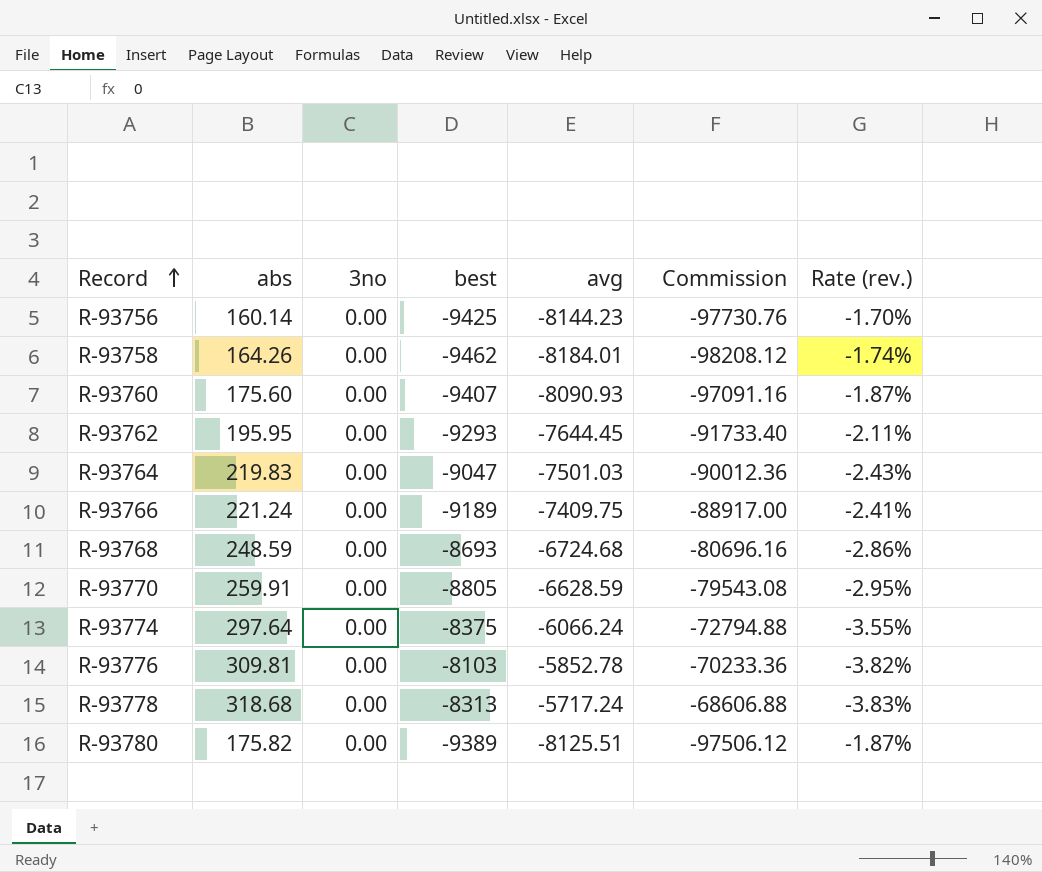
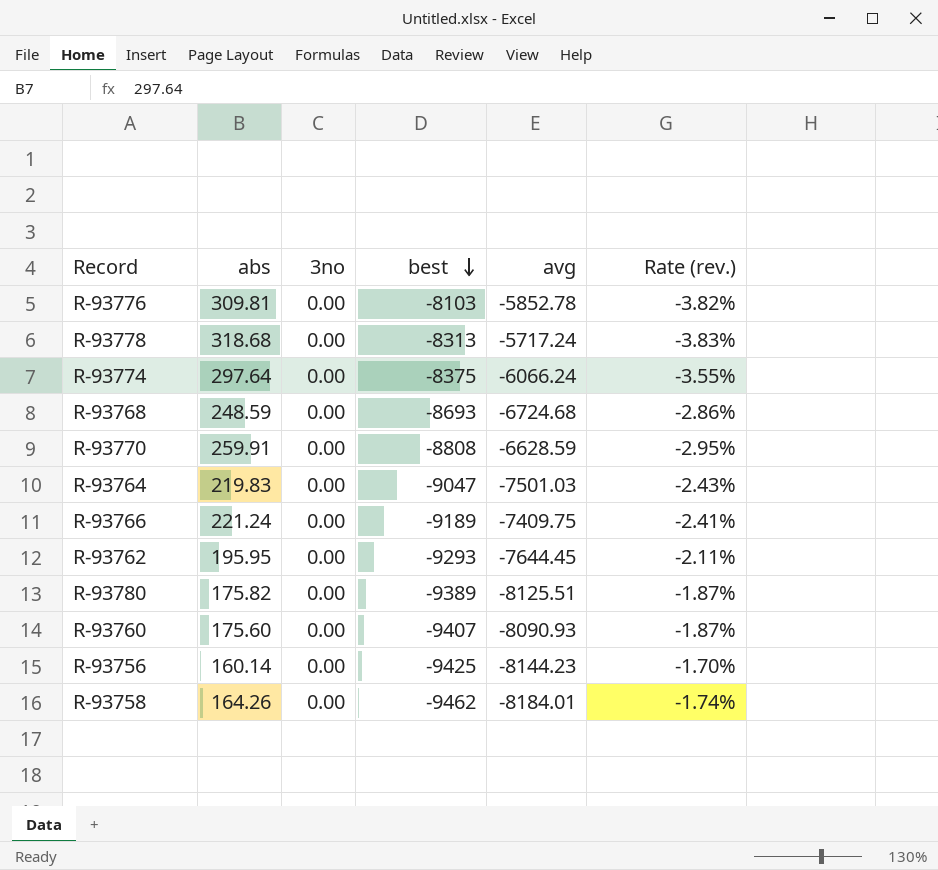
row order: Record ascending -> best descending
column Commission | formula: [avg] * 12 -> none
R-93770 | best: -8805 -> -8808

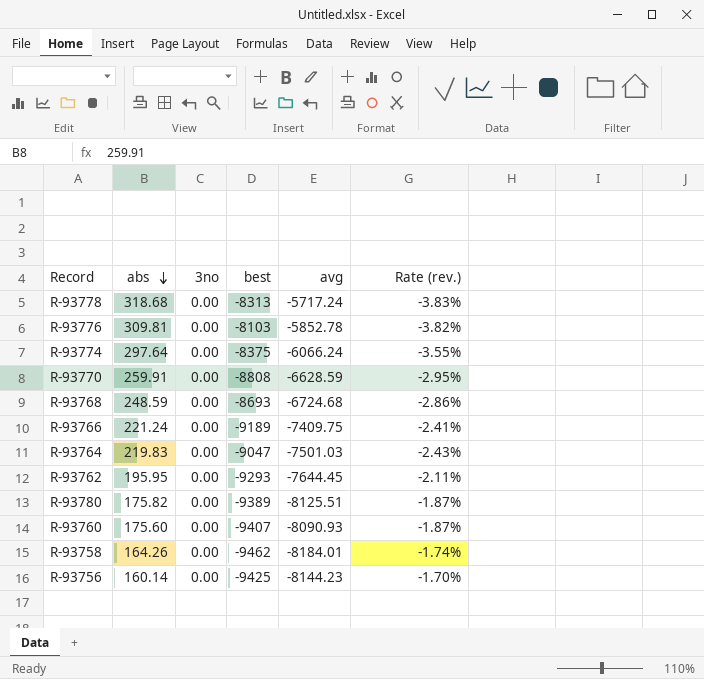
row order: best descending -> abs descending

